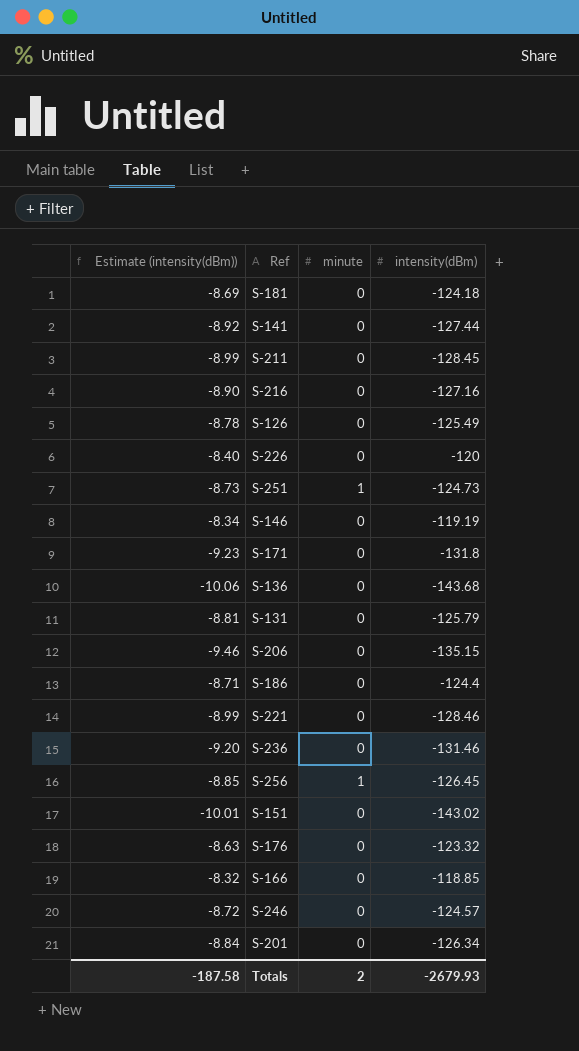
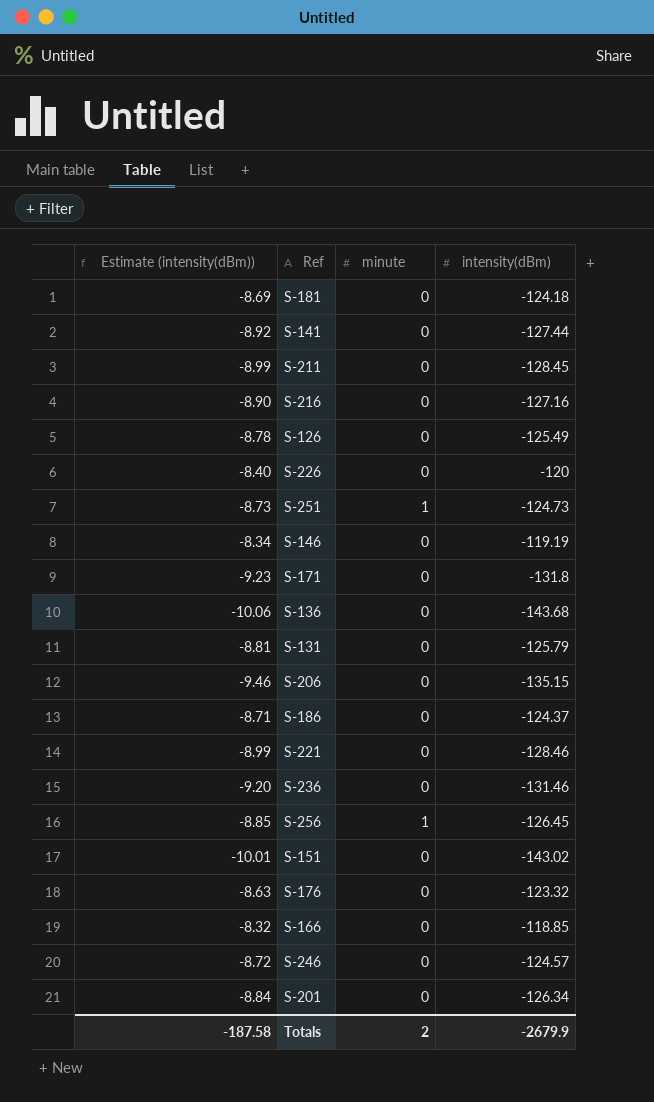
S-186 | intensity(dBm): -124.4 -> -124.37
Totals | intensity(dBm): -2679.93 -> -2679.9

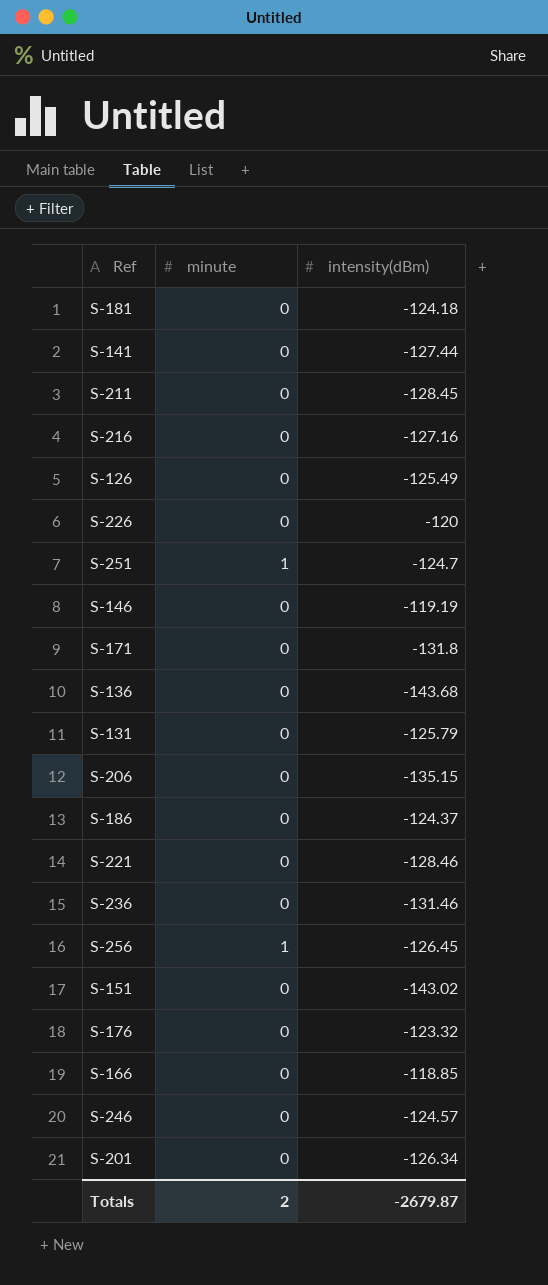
column Estimate (intensity(dBm)) | formula: [intensity(dBm)] * 0.07 -> none
S-251 | intensity(dBm): -124.73 -> -124.7
Totals | intensity(dBm): -2679.9 -> -2679.87

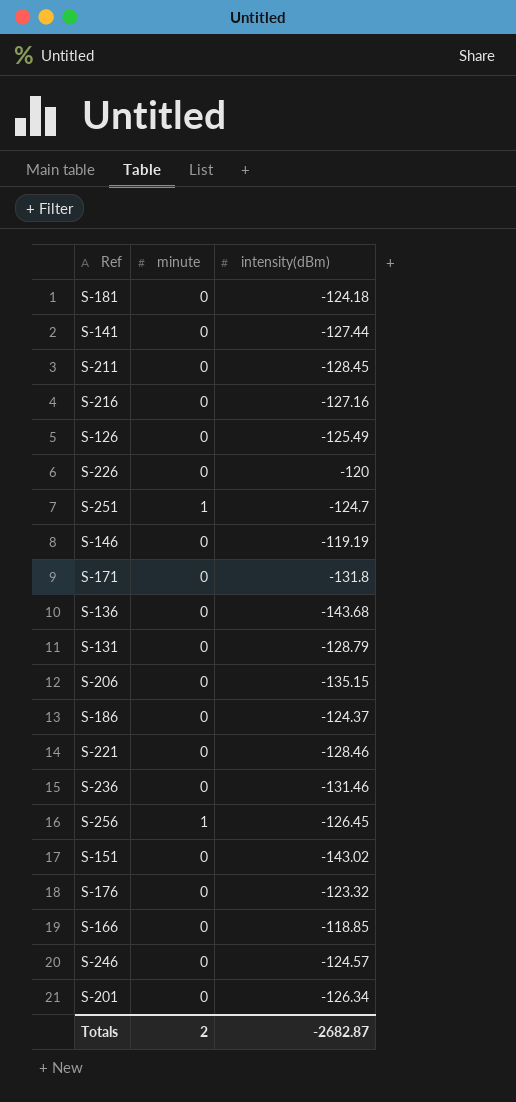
S-131 | intensity(dBm): -125.79 -> -128.79
Totals | intensity(dBm): -2679.87 -> -2682.87

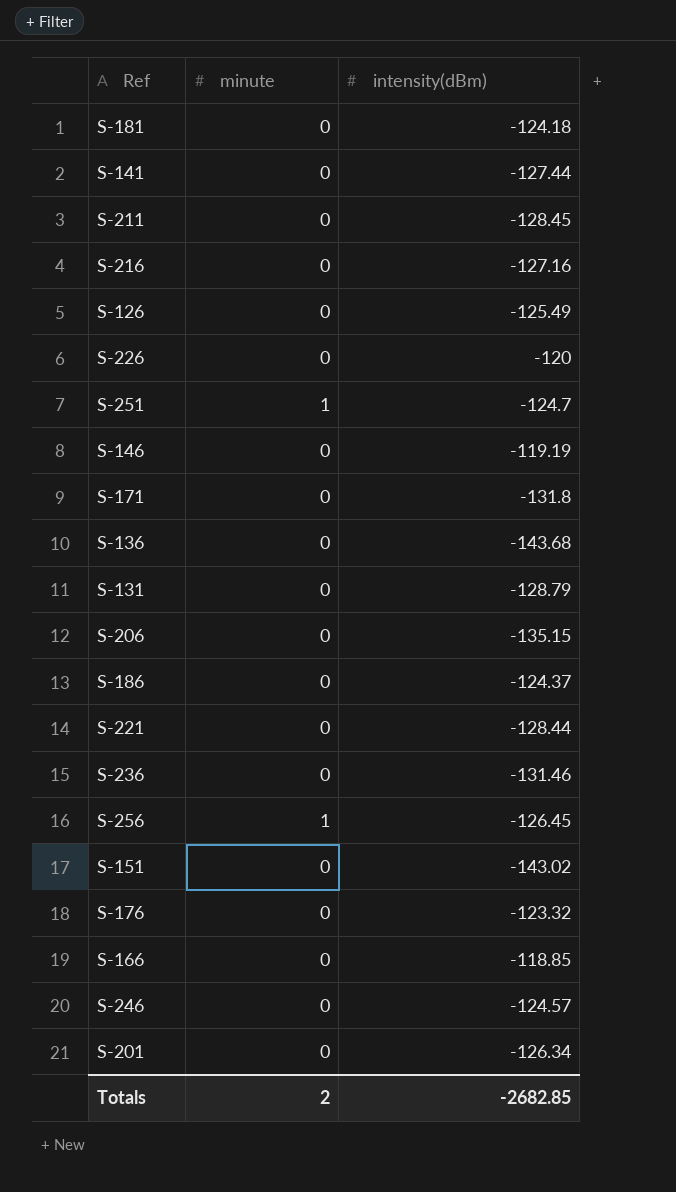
S-221 | intensity(dBm): -128.46 -> -128.44
Totals | intensity(dBm): -2682.87 -> -2682.85

